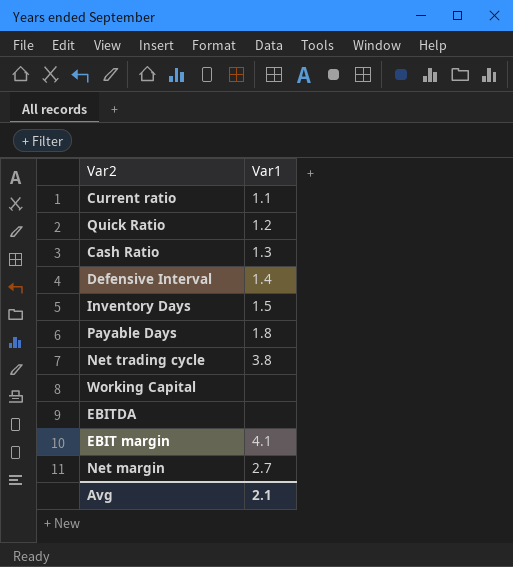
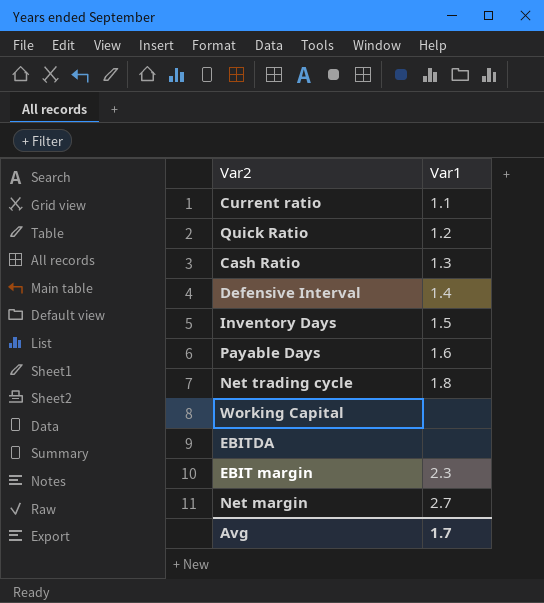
Payable Days | Var1: 1.8 -> 1.6
Net trading cycle | Var1: 3.8 -> 1.8
EBIT margin | Var1: 4.1 -> 2.3
Avg | Var1: 2.1 -> 1.7

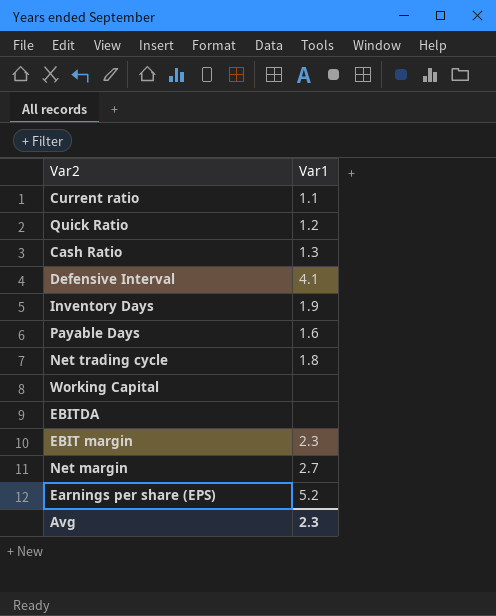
Defensive Interval | Var1: 1.4 -> 4.1
Inventory Days | Var1: 1.5 -> 1.9
row Earnings per share (EPS): none -> 5.2
Avg | Var1: 1.7 -> 2.3

